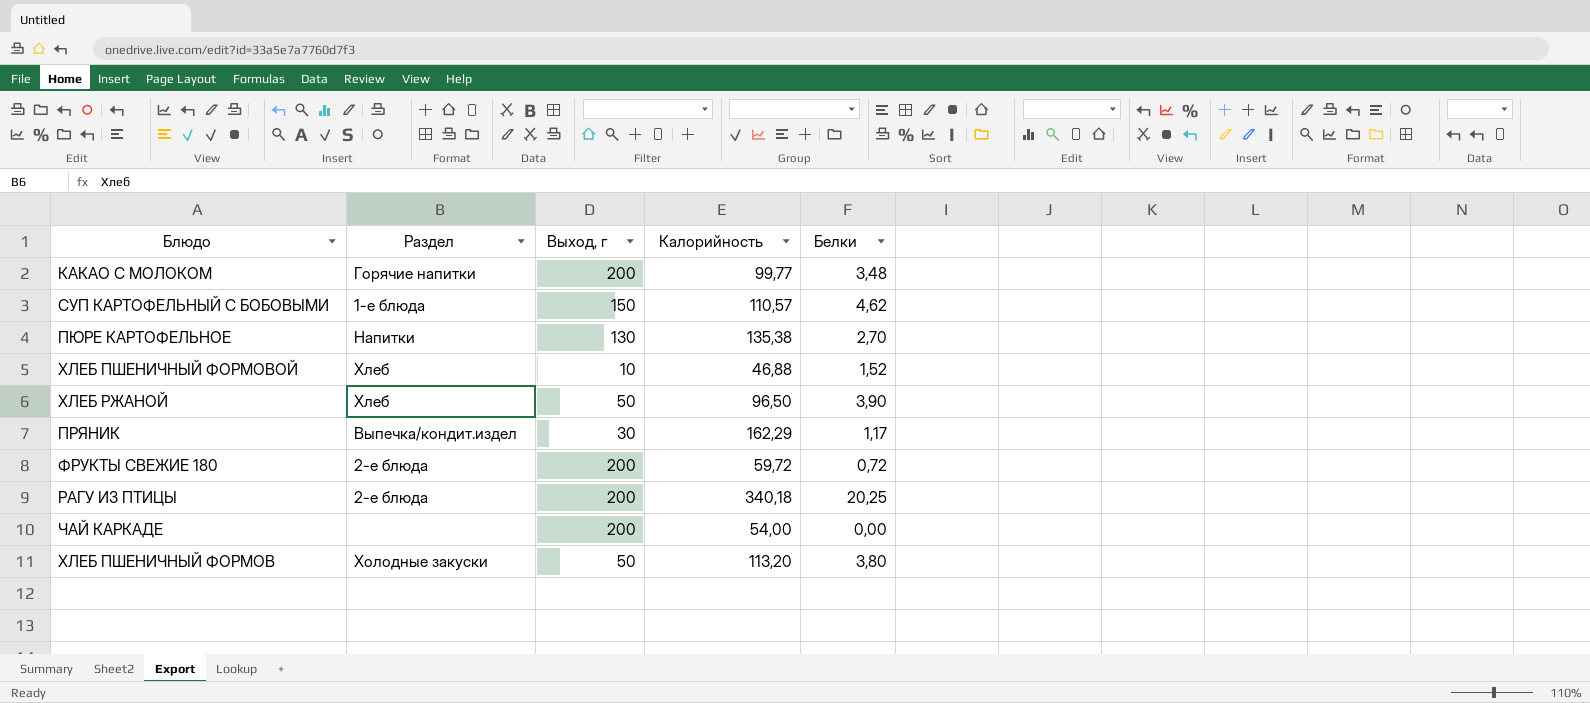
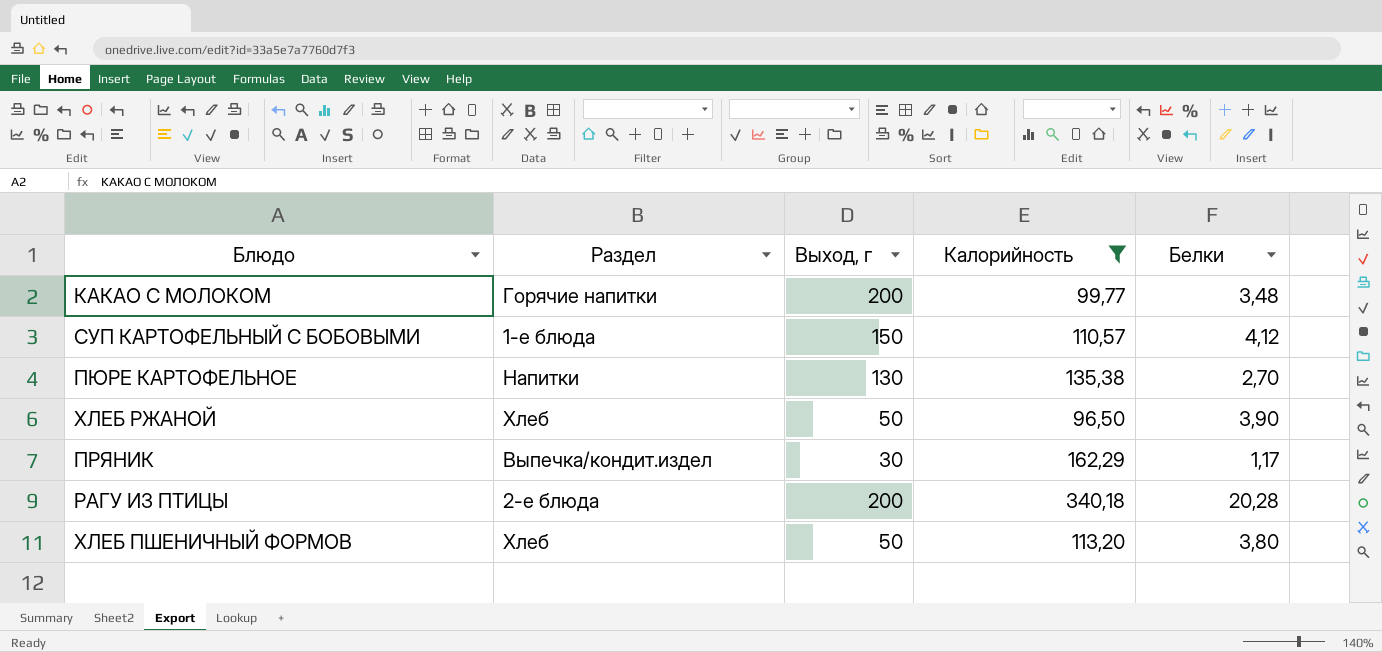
filter: none -> Калорийность >= 96,50
СУП КАРТОФЕЛЬНЫЙ С БОБОВЫМИ | Белки: 4,62 -> 4,12
РАГУ ИЗ ПТИЦЫ | Белки: 20,25 -> 20,28
ХЛЕБ ПШЕНИЧНЫЙ ФОРМОВ | Раздел: Холодные закуски -> Хлеб

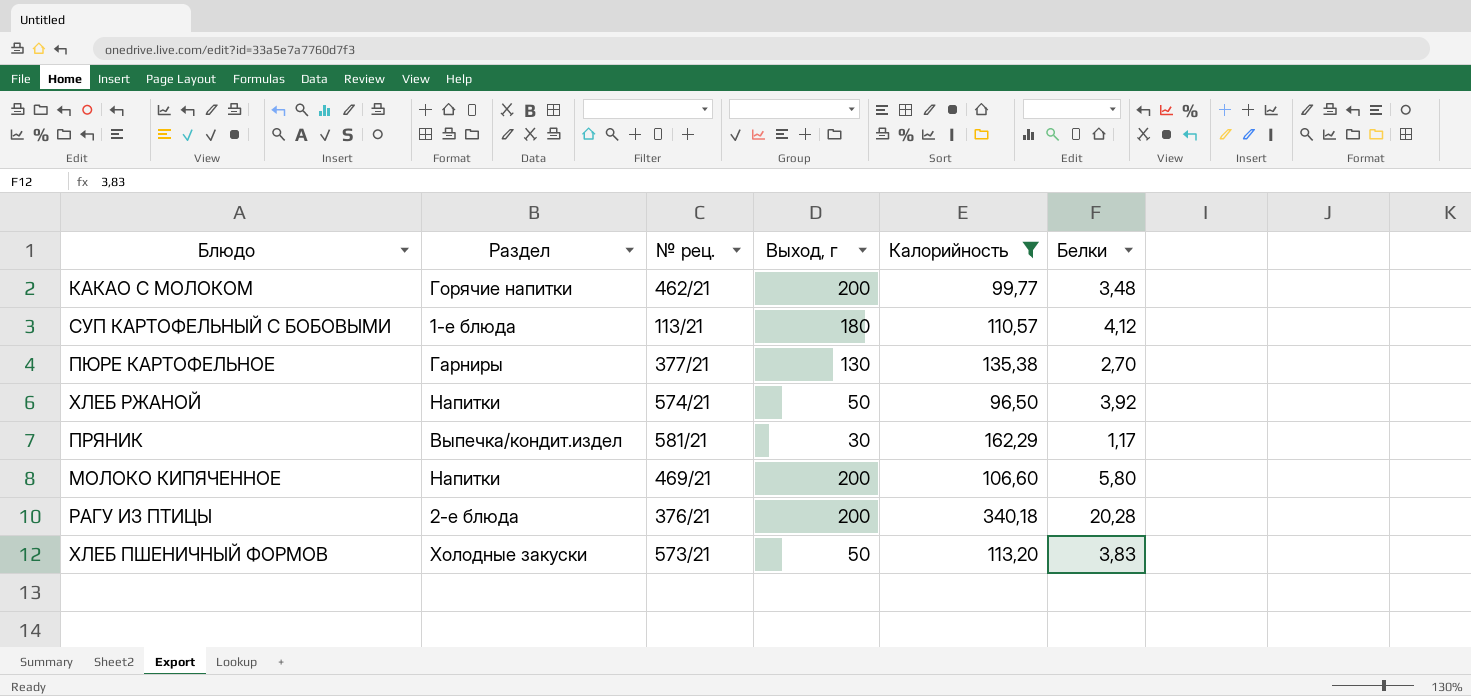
column № рец. | position: none -> 3
СУП КАРТОФЕЛЬНЫЙ С БОБОВЫМИ | Выход, г: 150 -> 180
ПЮРЕ КАРТОФЕЛЬНОЕ | Раздел: Напитки -> Гарниры
ХЛЕБ РЖАНОЙ | Раздел: Хлеб -> Напитки
ХЛЕБ РЖАНОЙ | Белки: 3,90 -> 3,92
row МОЛОКО КИПЯЧЕННОЕ: none -> Напитки | 469/21 | 200 | 106,60 | 5,80
ХЛЕБ ПШЕНИЧНЫЙ ФОРМОВ | Раздел: Хлеб -> Холодные закуски
ХЛЕБ ПШЕНИЧНЫЙ ФОРМОВ | Белки: 3,80 -> 3,83

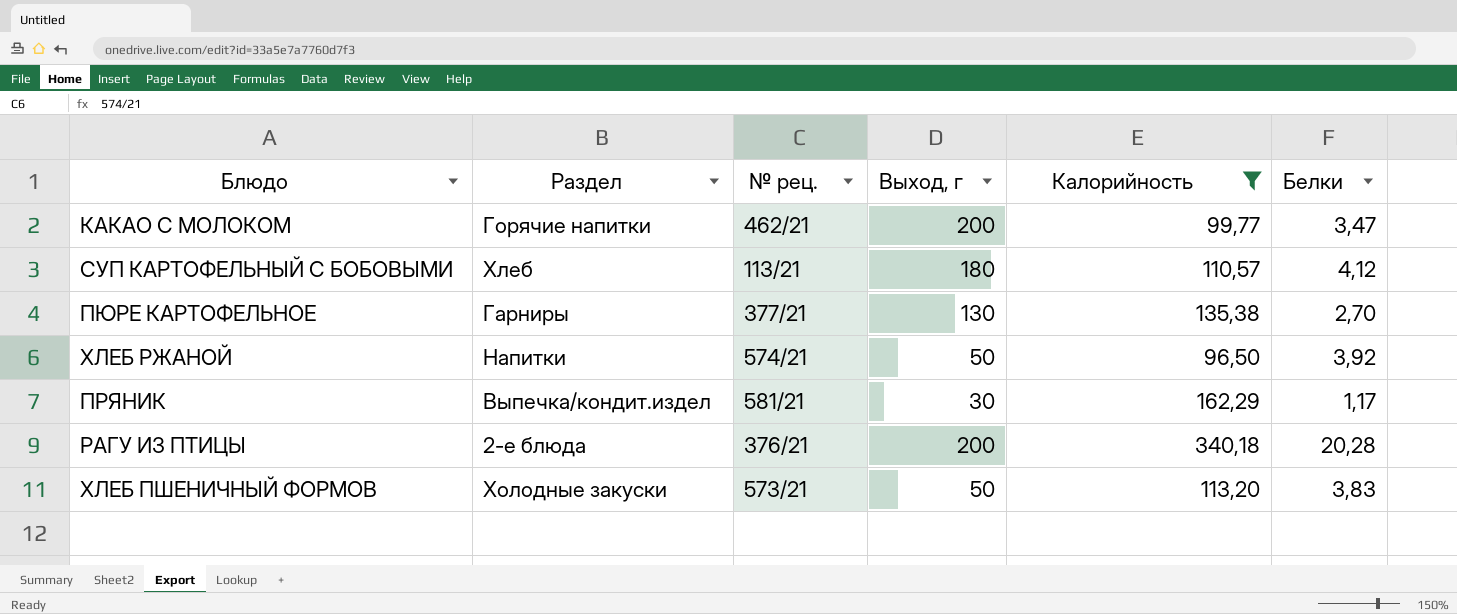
row МОЛОКО КИПЯЧЕННОЕ: Напитки | 469/21 | 200 | 106,60 | 5,80 -> none
КАКАО С МОЛОКОМ | Белки: 3,48 -> 3,47
СУП КАРТОФЕЛЬНЫЙ С БОБОВЫМИ | Раздел: 1-е блюда -> Хлеб

